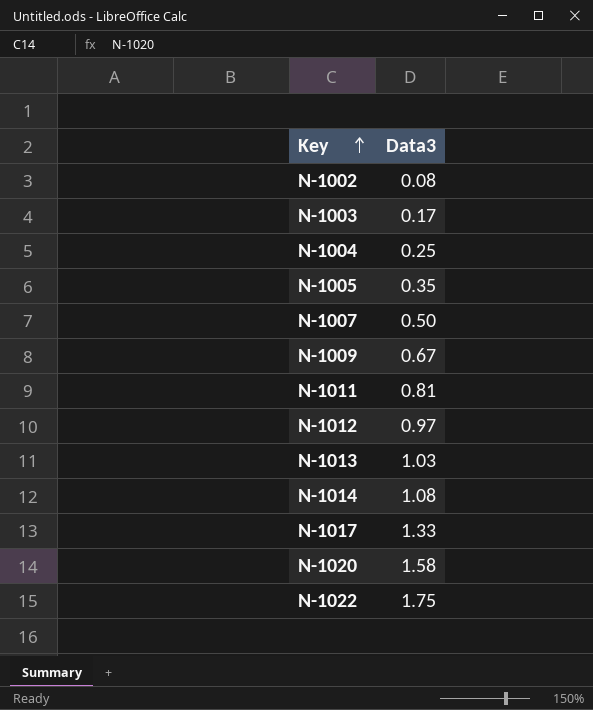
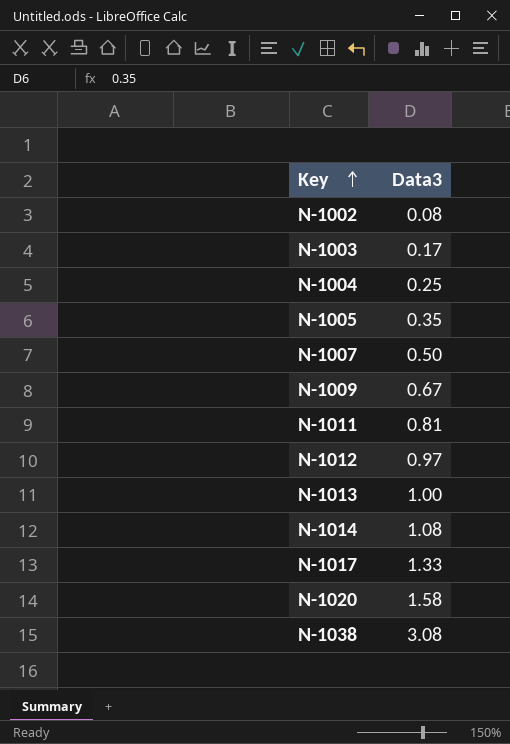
row N-1022: 1.75 -> none
N-1013 | Data3: 1.03 -> 1.00
row N-1038: none -> 3.08

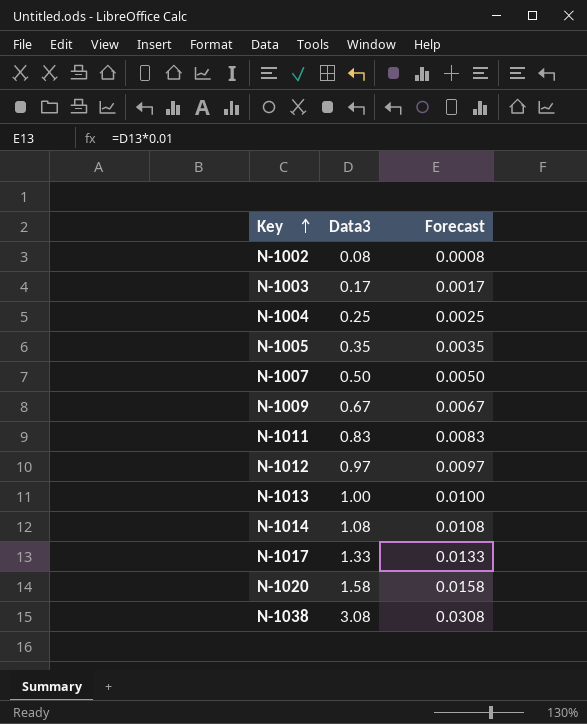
column Forecast | formula: none -> [Data3] * 0.01
N-1011 | Data3: 0.81 -> 0.83

